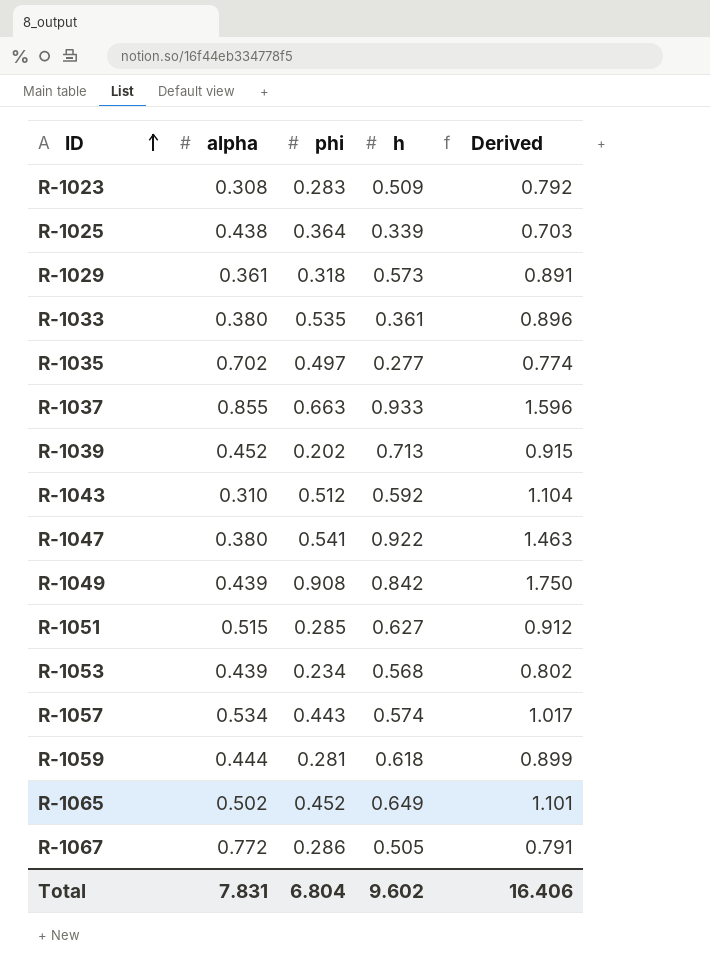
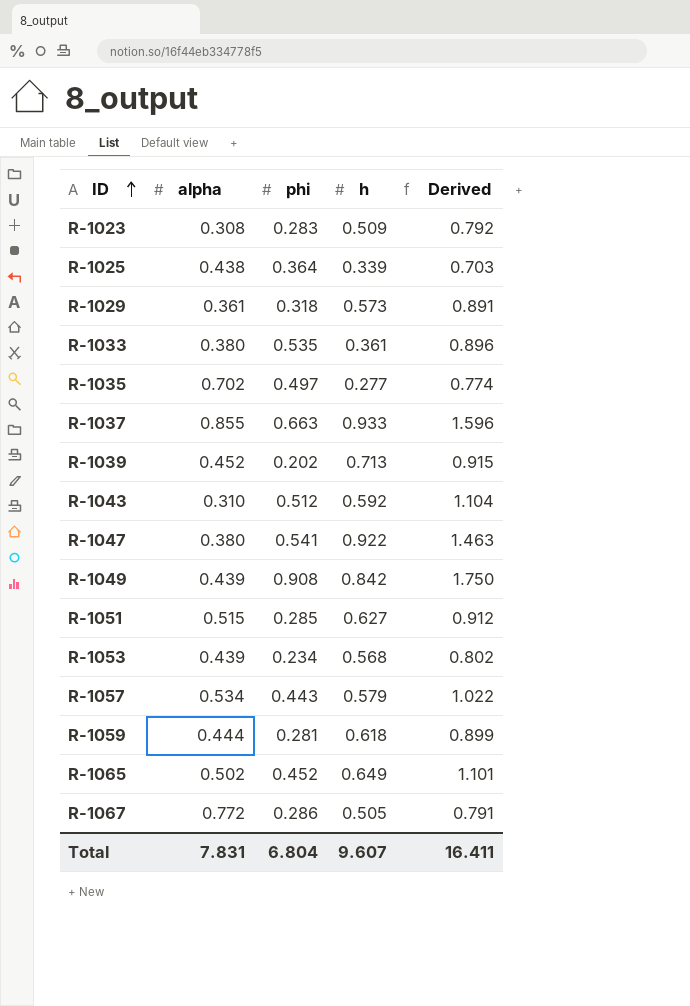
R-1057 | h: 0.574 -> 0.579
R-1057 | Derived: 1.017 -> 1.022
Total | h: 9.602 -> 9.607
Total | Derived: 16.406 -> 16.411

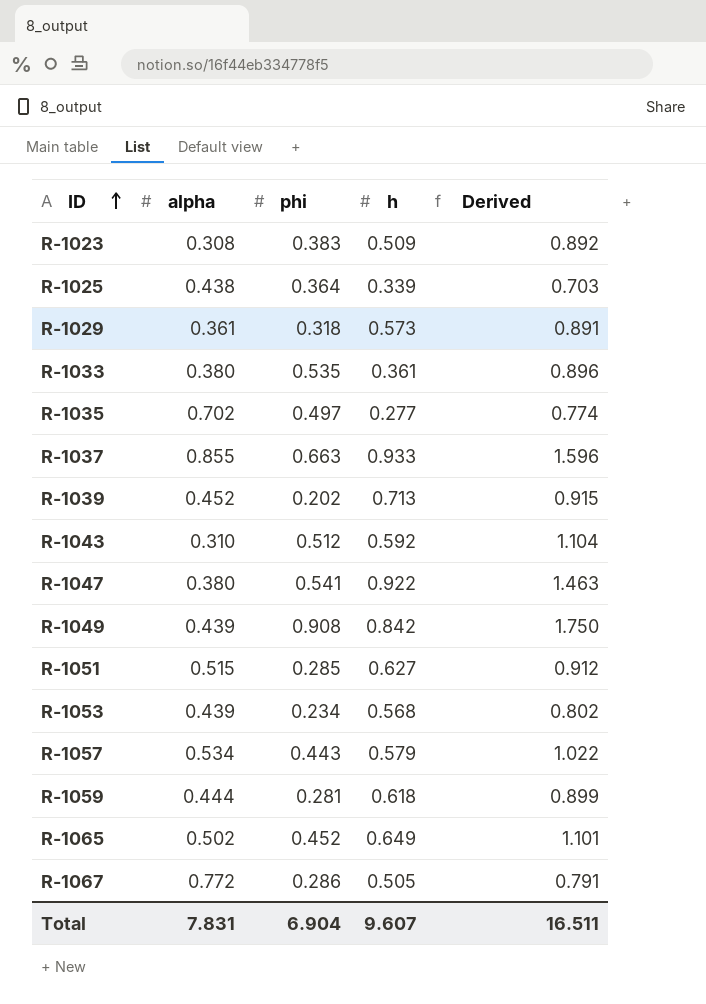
R-1023 | phi: 0.283 -> 0.383
R-1023 | Derived: 0.792 -> 0.892
Total | phi: 6.804 -> 6.904
Total | Derived: 16.411 -> 16.511

